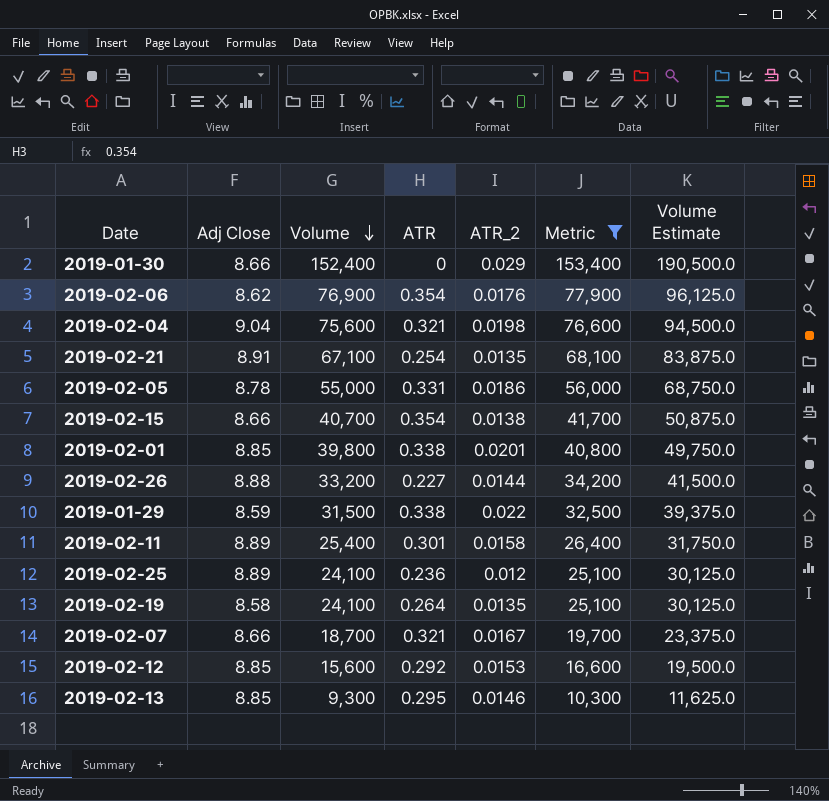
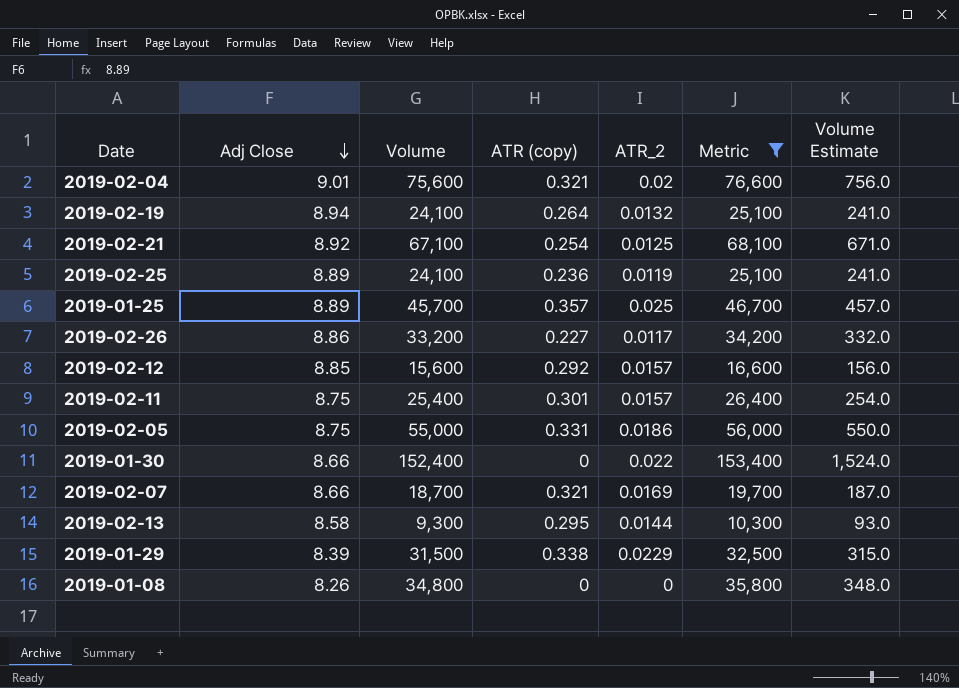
row order: Volume descending -> Adj Close descending
column name: ATR -> ATR (copy)
column Volume Estimate | formula: [Volume] * 1.25 -> [Volume] * 0.01
row 2019-02-06: 8.62 | 76,900 | 0.354 | 0.0176 | 77,900 | 96,125.0 -> none
row 2019-02-15: 8.66 | 40,700 | 0.354 | 0.0138 | 41,700 | 50,875.0 -> none
row 2019-02-01: 8.85 | 39,800 | 0.338 | 0.0201 | 40,800 | 49,750.0 -> none
2019-02-04 | Adj Close: 9.04 -> 9.01
2019-02-04 | ATR_2: 0.0198 -> 0.02
2019-02-19 | Adj Close: 8.58 -> 8.94
2019-02-19 | ATR_2: 0.0135 -> 0.0132
2019-02-21 | Adj Close: 8.91 -> 8.92
2019-02-21 | ATR_2: 0.0135 -> 0.0125
2019-02-25 | ATR_2: 0.012 -> 0.0119
row 2019-01-25: none -> 8.89 | 45,700 | 0.357 | 0.025 | 46,700 | 457.0
2019-02-26 | Adj Close: 8.88 -> 8.86
2019-02-26 | ATR_2: 0.0144 -> 0.0117
2019-02-12 | ATR_2: 0.0153 -> 0.0157
2019-02-11 | Adj Close: 8.89 -> 8.75
2019-02-11 | ATR_2: 0.0158 -> 0.0157
2019-02-05 | Adj Close: 8.78 -> 8.75
2019-01-30 | ATR_2: 0.029 -> 0.022
2019-02-07 | ATR_2: 0.0167 -> 0.0169
2019-02-13 | Adj Close: 8.85 -> 8.58
2019-02-13 | ATR_2: 0.0146 -> 0.0144
2019-01-29 | Adj Close: 8.59 -> 8.39
2019-01-29 | ATR_2: 0.022 -> 0.0229
row 2019-01-08: none -> 8.26 | 34,800 | 0 | 0 | 35,800 | 348.0

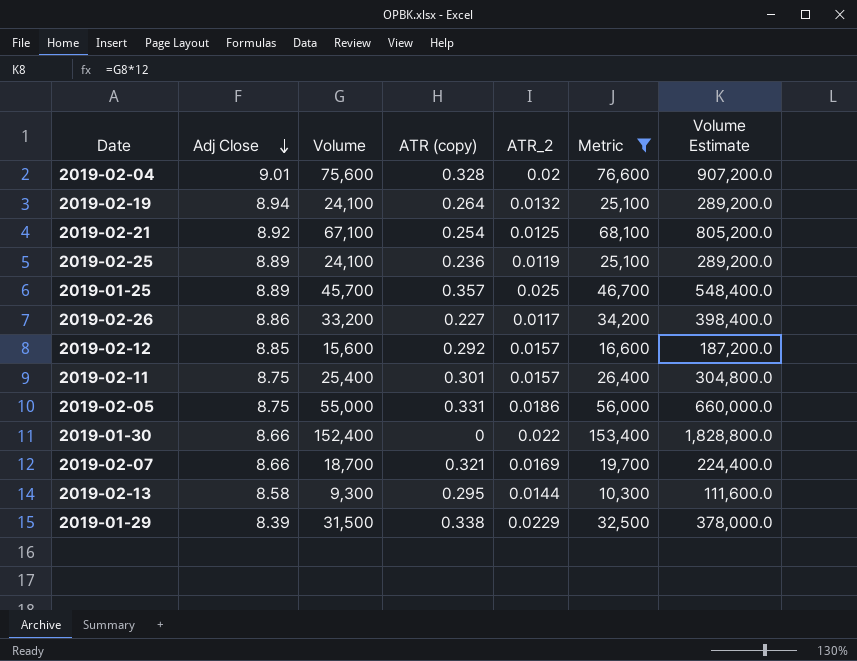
column Volume Estimate | formula: [Volume] * 0.01 -> [Volume] * 12
row 2019-01-08: 8.26 | 34,800 | 0 | 0 | 35,800 | 348.0 -> none
2019-02-04 | ATR (copy): 0.321 -> 0.328

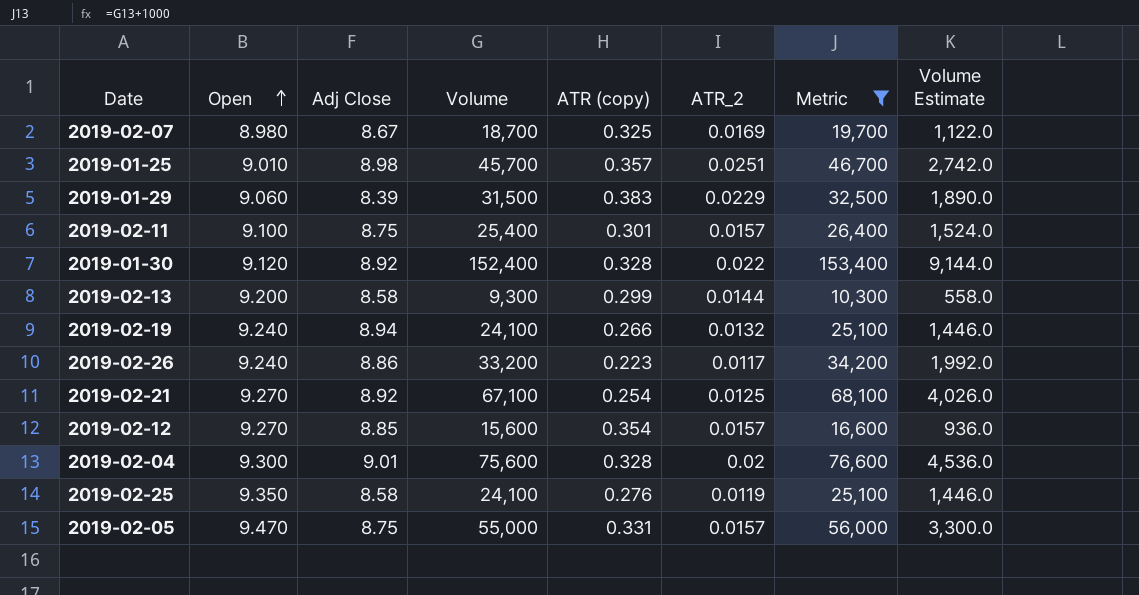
row order: Adj Close descending -> Open ascending
column Open | position: none -> 2
column Volume Estimate | formula: [Volume] * 12 -> [Volume] * 0.06
2019-02-07 | Adj Close: 8.66 -> 8.67
2019-02-07 | ATR (copy): 0.321 -> 0.325
2019-01-25 | Adj Close: 8.89 -> 8.98
2019-01-25 | ATR_2: 0.025 -> 0.0251
2019-01-29 | ATR (copy): 0.338 -> 0.383
2019-01-30 | Adj Close: 8.66 -> 8.92
2019-01-30 | ATR (copy): 0 -> 0.328
2019-02-13 | ATR (copy): 0.295 -> 0.299
2019-02-19 | ATR (copy): 0.264 -> 0.266
2019-02-26 | ATR (copy): 0.227 -> 0.223
2019-02-12 | ATR (copy): 0.292 -> 0.354
2019-02-25 | Adj Close: 8.89 -> 8.58
2019-02-25 | ATR (copy): 0.236 -> 0.276
2019-02-05 | ATR_2: 0.0186 -> 0.0157

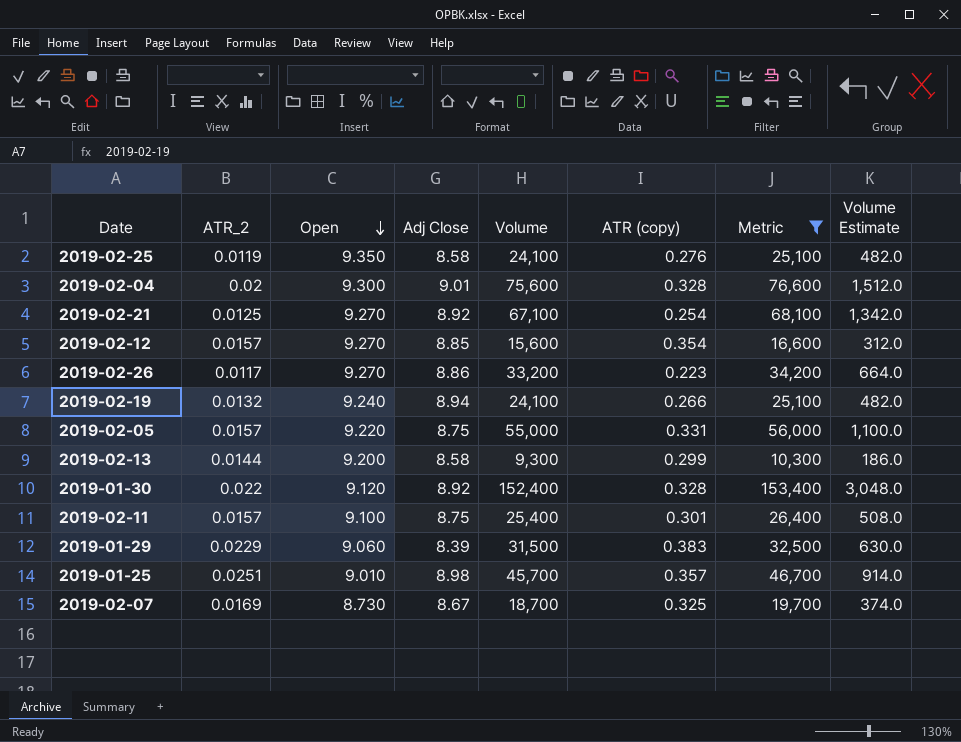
row order: Open ascending -> Open descending
column ATR_2 | position: 6 -> 2
column Volume Estimate | formula: [Volume] * 0.06 -> [Volume] * 0.02
2019-02-26 | Open: 9.240 -> 9.270
2019-02-05 | Open: 9.470 -> 9.220
2019-02-07 | Open: 8.980 -> 8.730

